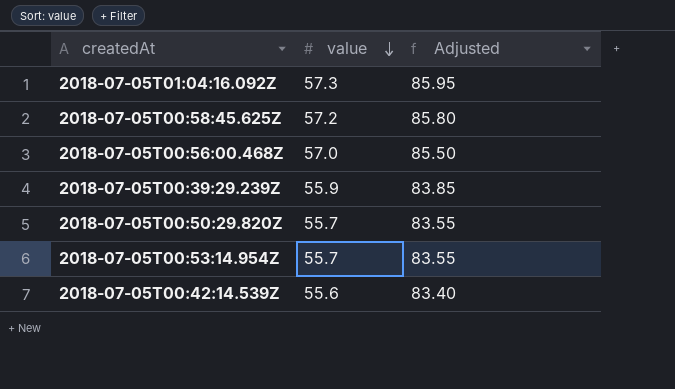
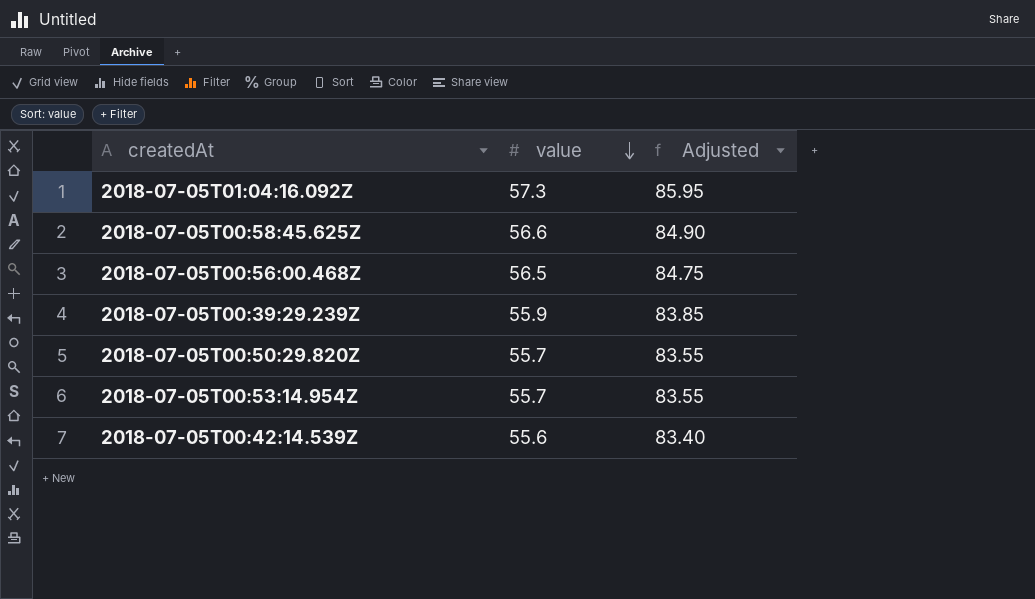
2018-07-05T00:58:45.625Z | value: 57.2 -> 56.6
2018-07-05T00:58:45.625Z | Adjusted: 85.80 -> 84.90
2018-07-05T00:56:00.468Z | value: 57.0 -> 56.5
2018-07-05T00:56:00.468Z | Adjusted: 85.50 -> 84.75

